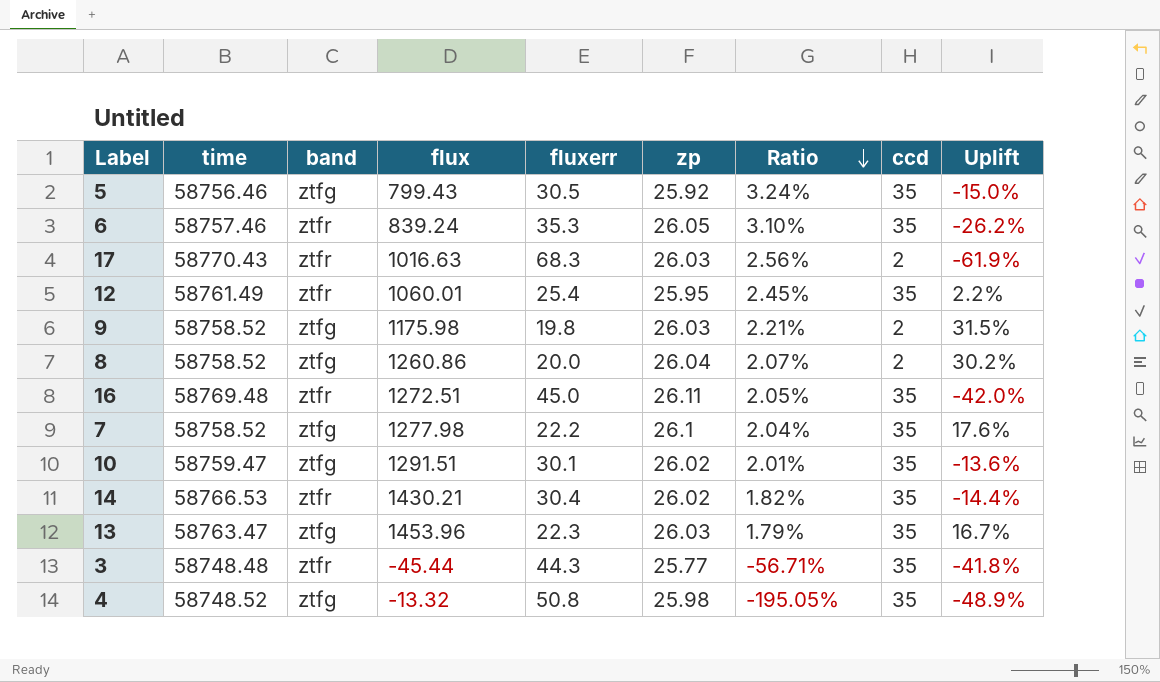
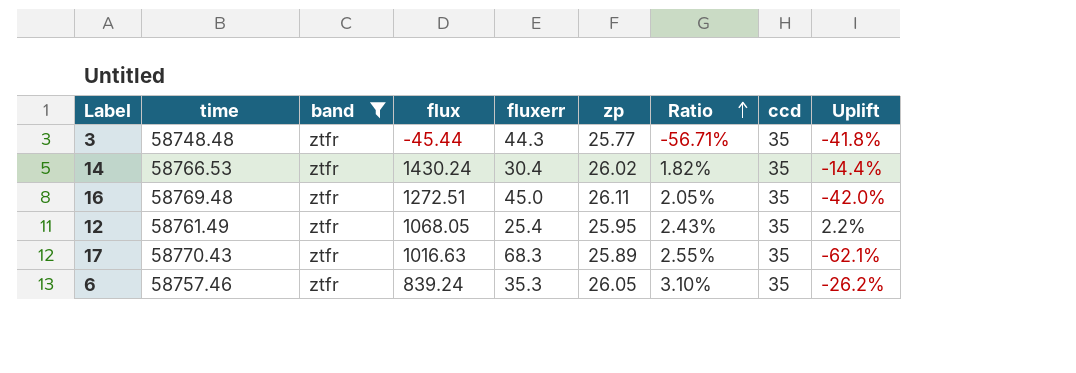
filter: none -> band = ztfr
row order: Ratio descending -> Ratio ascending
14 | flux: 1430.21 -> 1430.24
12 | flux: 1060.01 -> 1068.05
12 | Ratio: 2.45% -> 2.43%
17 | zp: 26.03 -> 25.89
17 | Ratio: 2.56% -> 2.55%
17 | ccd: 2 -> 35
17 | Uplift: -61.9% -> -62.1%

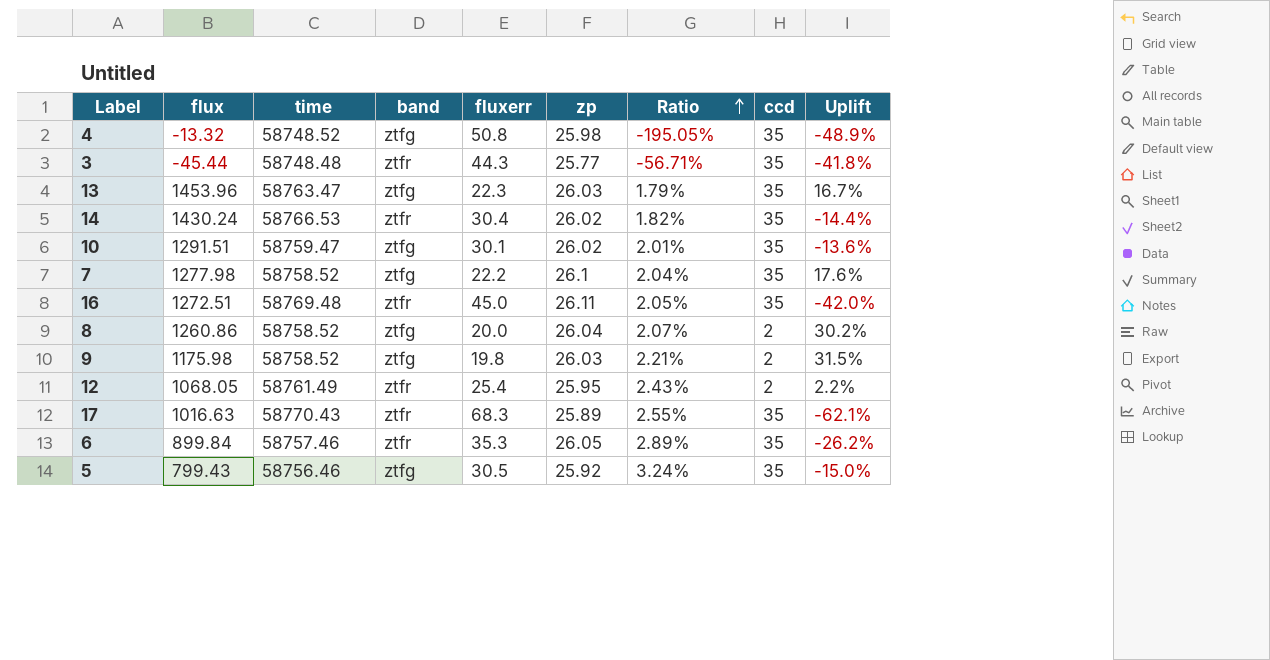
filter: band = ztfr -> none
column flux | position: 4 -> 2
12 | ccd: 35 -> 2
6 | flux: 839.24 -> 899.84
6 | Ratio: 3.10% -> 2.89%

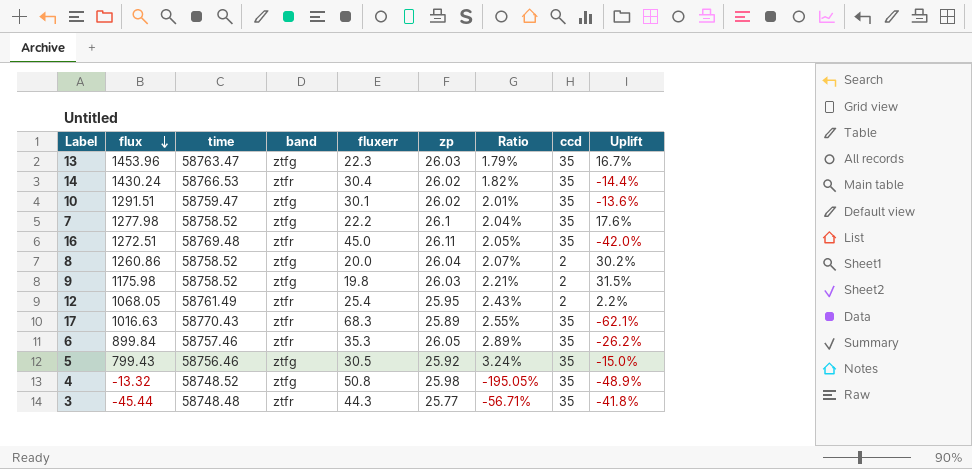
row order: Ratio ascending -> flux descending

